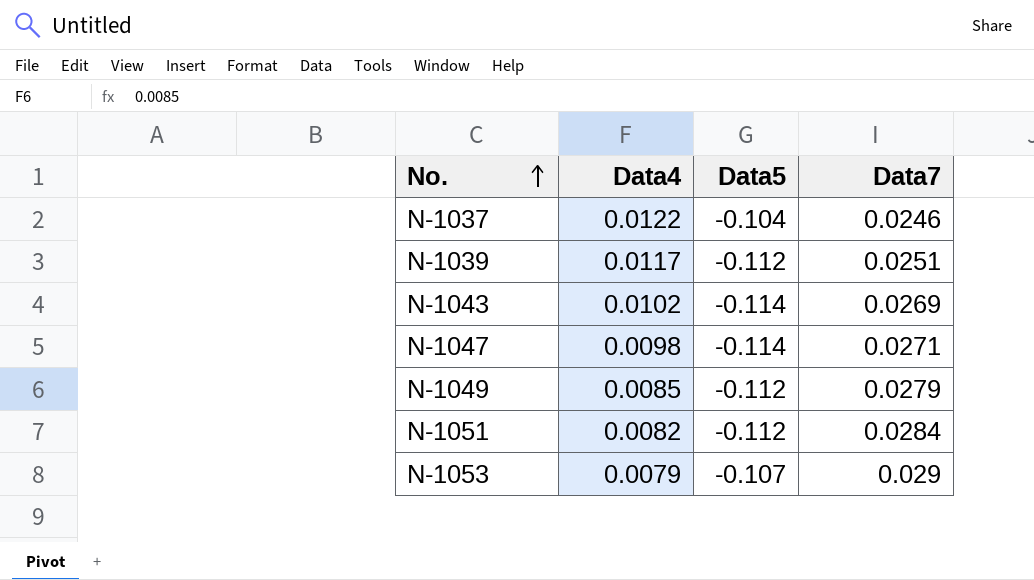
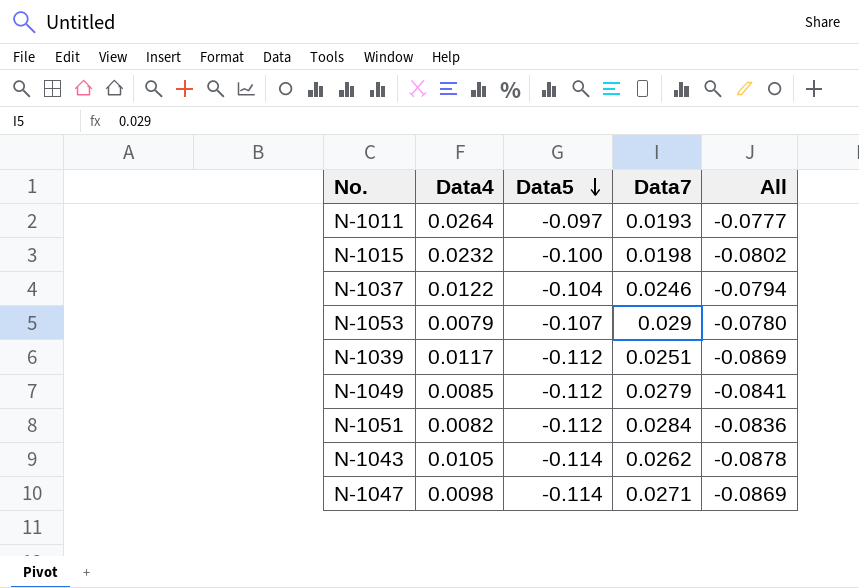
row order: No. ascending -> Data5 descending
column All | formula: none -> [Data5] + [Data7]
row N-1011: none -> 0.0264 | -0.097 | 0.0193 | -0.0777
row N-1015: none -> 0.0232 | -0.100 | 0.0198 | -0.0802
N-1043 | Data4: 0.0102 -> 0.0105
N-1043 | Data7: 0.0269 -> 0.0262

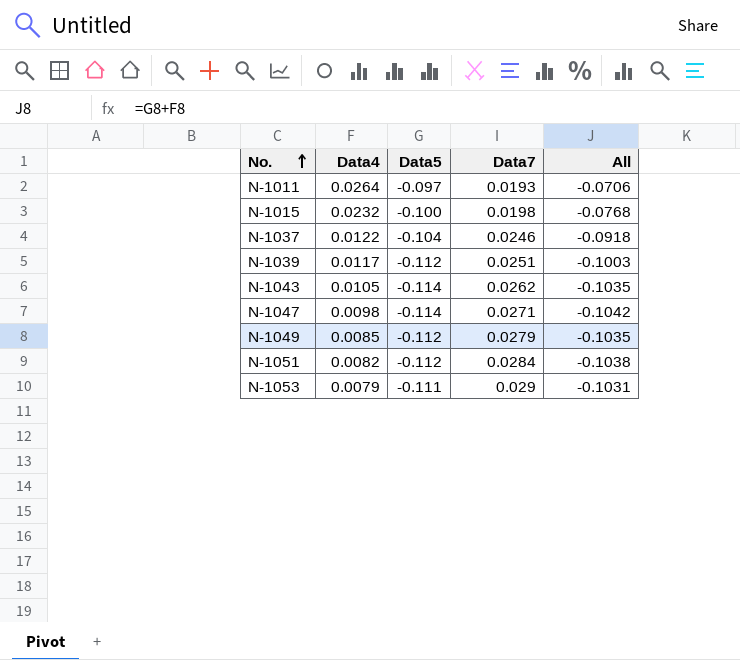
row order: Data5 descending -> No. ascending
column All | formula: [Data5] + [Data7] -> [Data4] + [Data5]
N-1053 | Data5: -0.107 -> -0.111

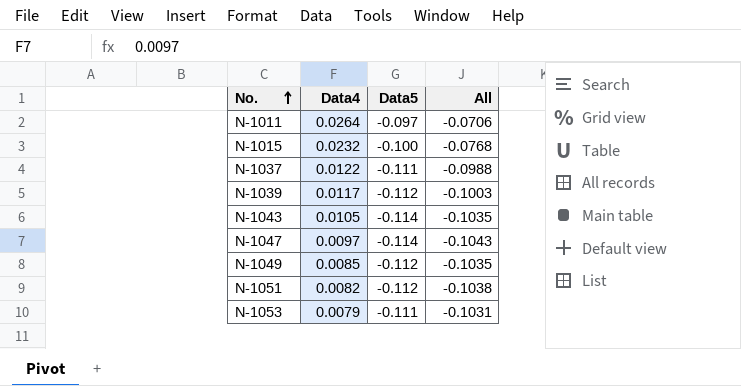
column Data7 | position: 4 -> none
N-1037 | Data5: -0.104 -> -0.111
N-1037 | All: -0.0918 -> -0.0988
N-1047 | Data4: 0.0098 -> 0.0097
N-1047 | All: -0.1042 -> -0.1043

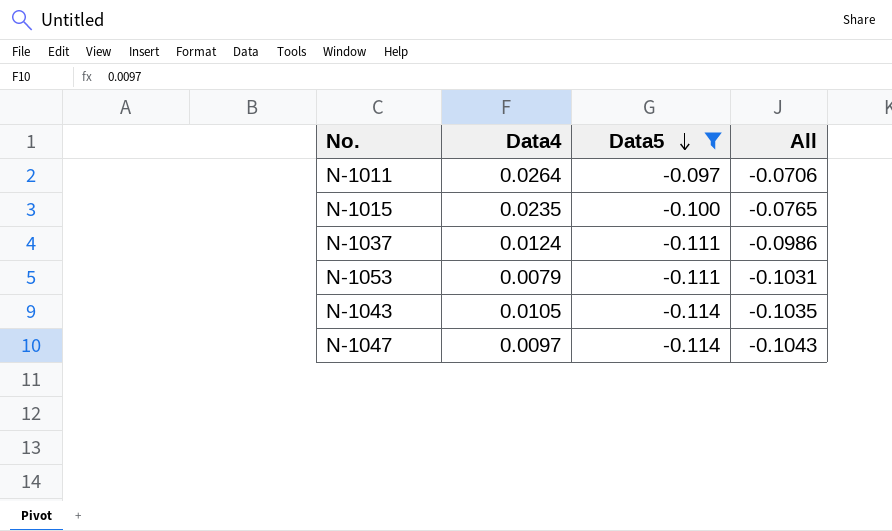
filter: none -> Data5 != -0.112
row order: No. ascending -> Data5 descending
N-1015 | Data4: 0.0232 -> 0.0235
N-1015 | All: -0.0768 -> -0.0765
N-1037 | Data4: 0.0122 -> 0.0124
N-1037 | All: -0.0988 -> -0.0986

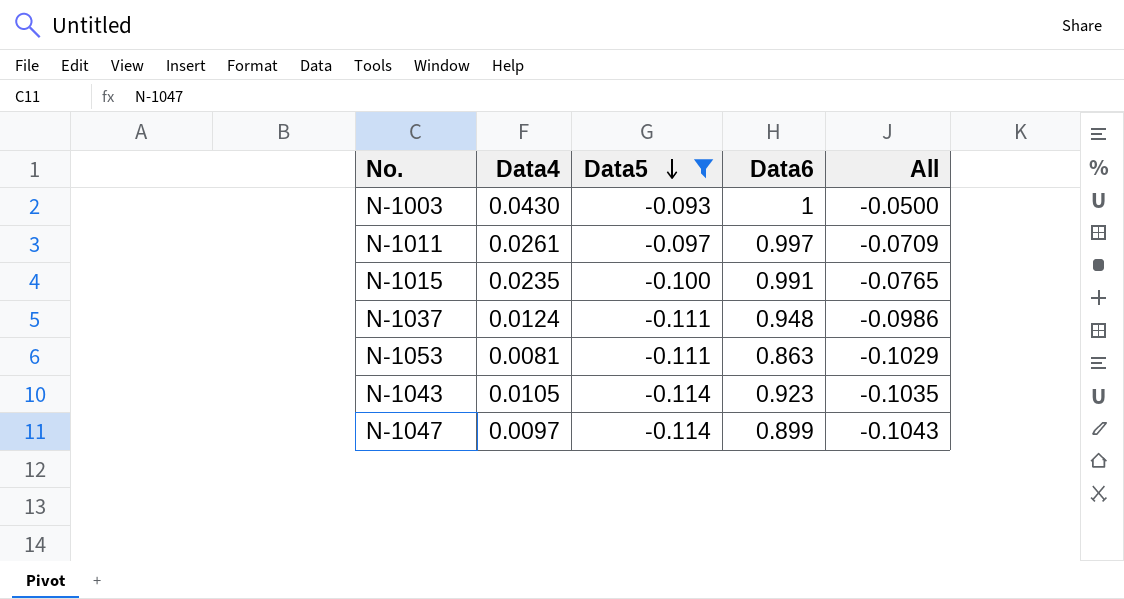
column Data6 | position: none -> 4
row N-1003: none -> 0.0430 | -0.093 | 1 | -0.0500
N-1011 | Data4: 0.0264 -> 0.0261
N-1011 | All: -0.0706 -> -0.0709
N-1053 | Data4: 0.0079 -> 0.0081
N-1053 | All: -0.1031 -> -0.1029

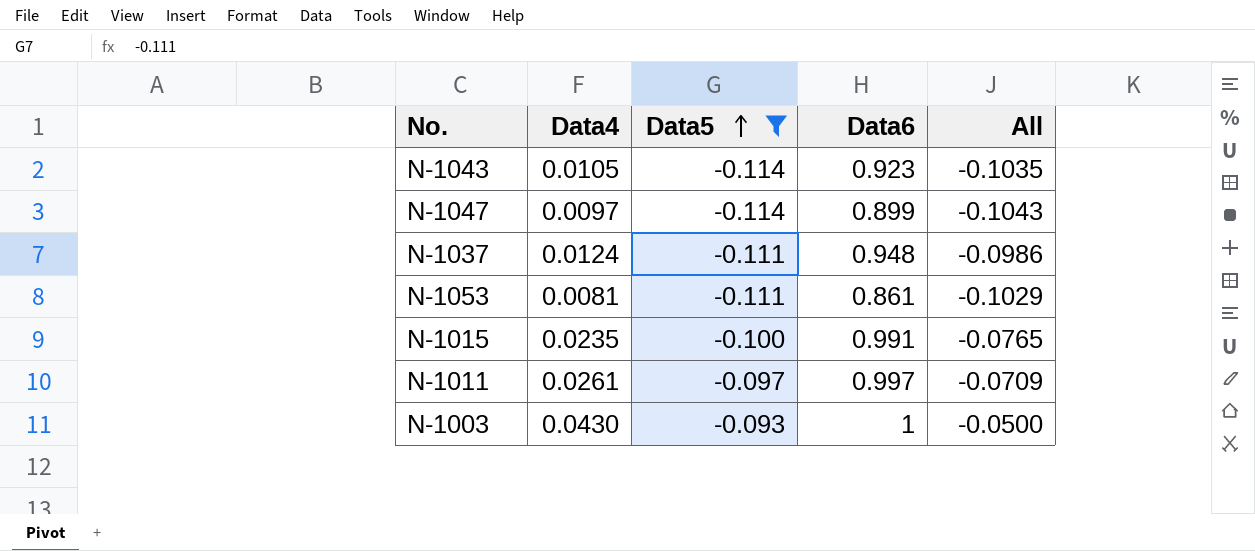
row order: Data5 descending -> Data5 ascending
N-1053 | Data6: 0.863 -> 0.861

